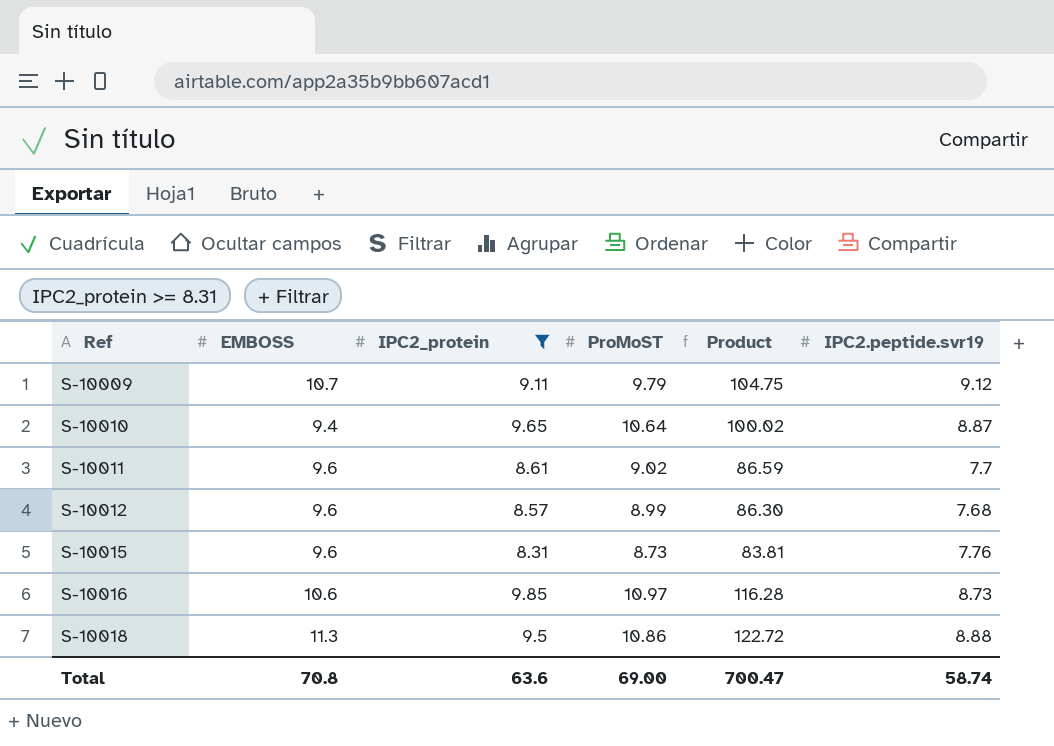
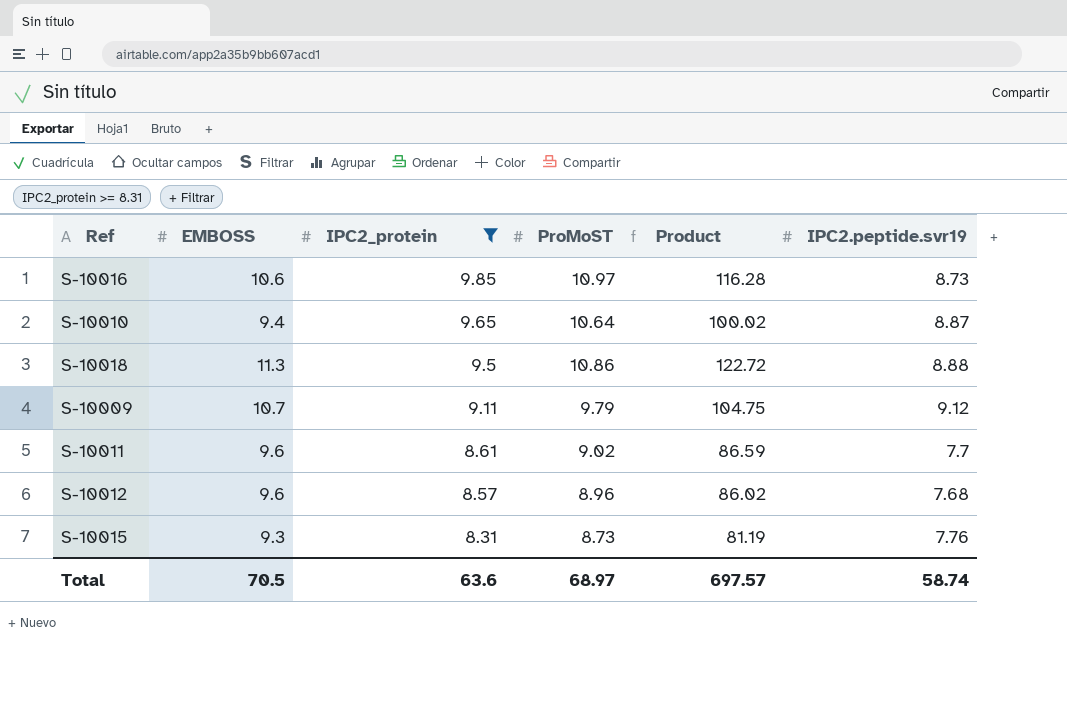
row order: Ref ascending -> IPC2_protein descending
S-10012 | ProMoST: 8.99 -> 8.96
S-10012 | Product: 86.30 -> 86.02
S-10015 | EMBOSS: 9.6 -> 9.3
S-10015 | Product: 83.81 -> 81.19
Total | EMBOSS: 70.8 -> 70.5
Total | ProMoST: 69.00 -> 68.97
Total | Product: 700.47 -> 697.57

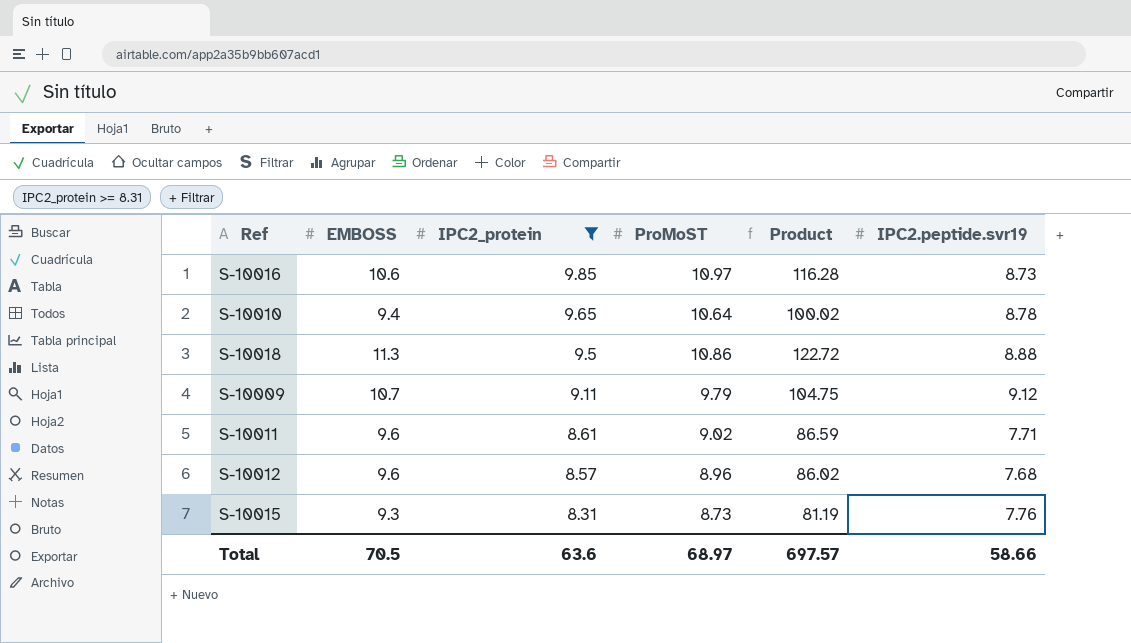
S-10010 | IPC2.peptide.svr19: 8.87 -> 8.78
S-10011 | IPC2.peptide.svr19: 7.7 -> 7.71
Total | IPC2.peptide.svr19: 58.74 -> 58.66

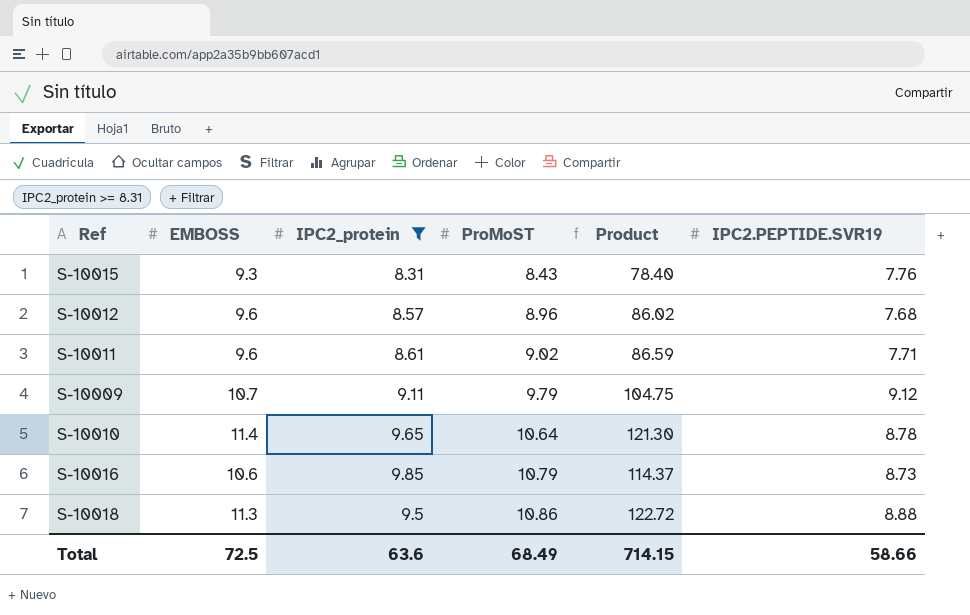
row order: IPC2_protein descending -> ProMoST ascending
column name: IPC2.peptide.svr19 -> IPC2.PEPTIDE.SVR19
S-10015 | ProMoST: 8.73 -> 8.43
S-10015 | Product: 81.19 -> 78.40
S-10010 | EMBOSS: 9.4 -> 11.4
S-10010 | Product: 100.02 -> 121.30
S-10016 | ProMoST: 10.97 -> 10.79
S-10016 | Product: 116.28 -> 114.37
Total | EMBOSS: 70.5 -> 72.5
Total | ProMoST: 68.97 -> 68.49
Total | Product: 697.57 -> 714.15

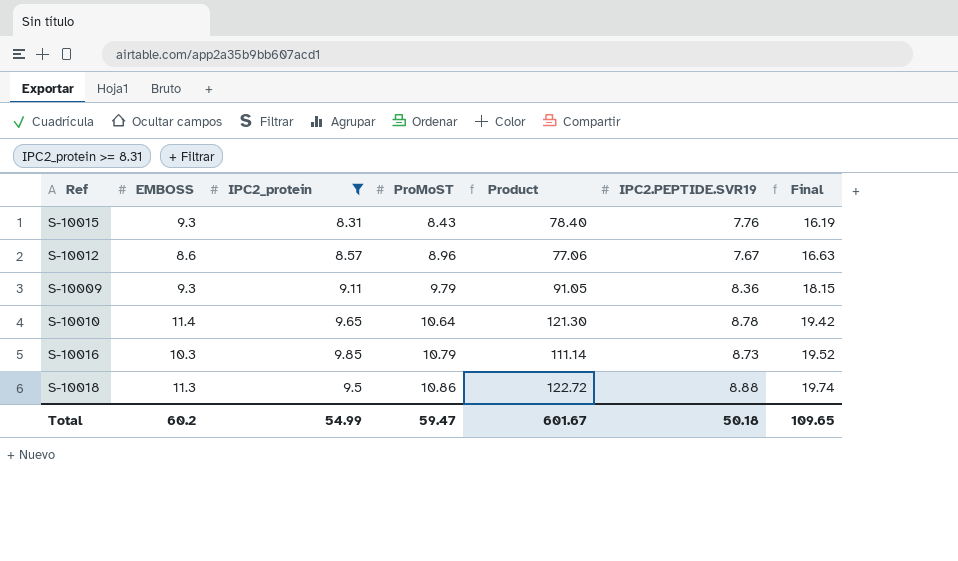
column Final | formula: none -> [ProMoST] + [IPC2.PEPTIDE.SVR19]
row S-10011: 9.6 | 8.61 | 9.02 | 86.59 | 7.71 -> none
S-10012 | EMBOSS: 9.6 -> 8.6
S-10012 | Product: 86.02 -> 77.06
S-10012 | IPC2.PEPTIDE.SVR19: 7.68 -> 7.67
S-10009 | EMBOSS: 10.7 -> 9.3
S-10009 | Product: 104.75 -> 91.05
S-10009 | IPC2.PEPTIDE.SVR19: 9.12 -> 8.36
S-10016 | EMBOSS: 10.6 -> 10.3
S-10016 | Product: 114.37 -> 111.14
Total | EMBOSS: 72.5 -> 60.2
Total | IPC2_protein: 63.6 -> 54.99
Total | ProMoST: 68.49 -> 59.47
Total | Product: 714.15 -> 601.67
Total | IPC2.PEPTIDE.SVR19: 58.66 -> 50.18

